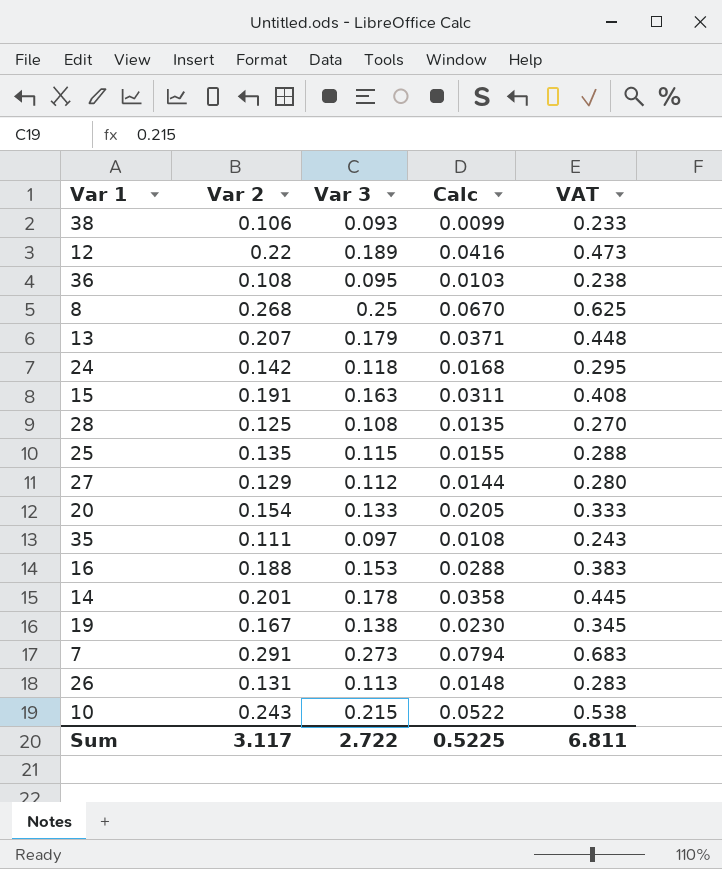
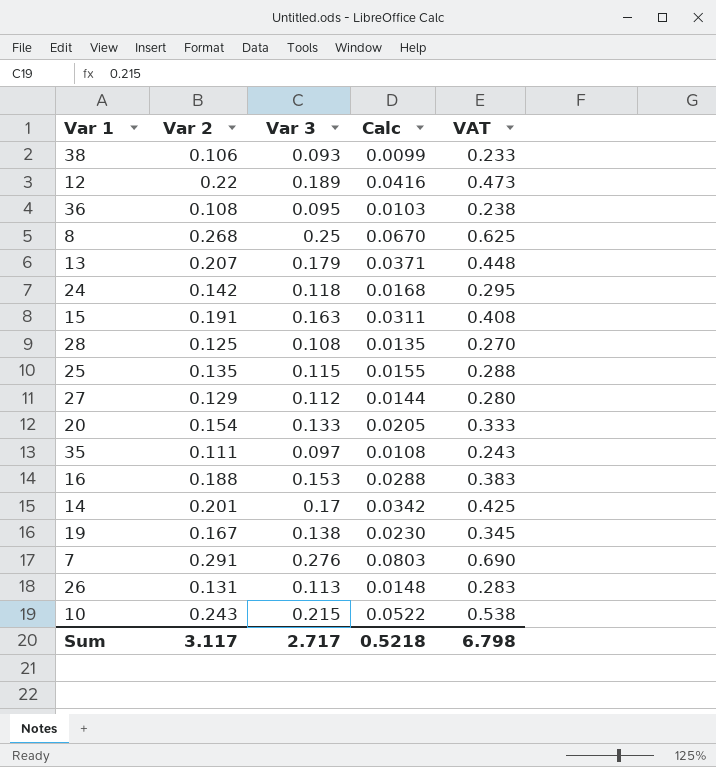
14 | Var 3: 0.178 -> 0.17
14 | Calc: 0.0358 -> 0.0342
14 | VAT: 0.445 -> 0.425
7 | Var 3: 0.273 -> 0.276
7 | Calc: 0.0794 -> 0.0803
7 | VAT: 0.683 -> 0.690
Sum | Var 3: 2.722 -> 2.717
Sum | Calc: 0.5225 -> 0.5218
Sum | VAT: 6.811 -> 6.798

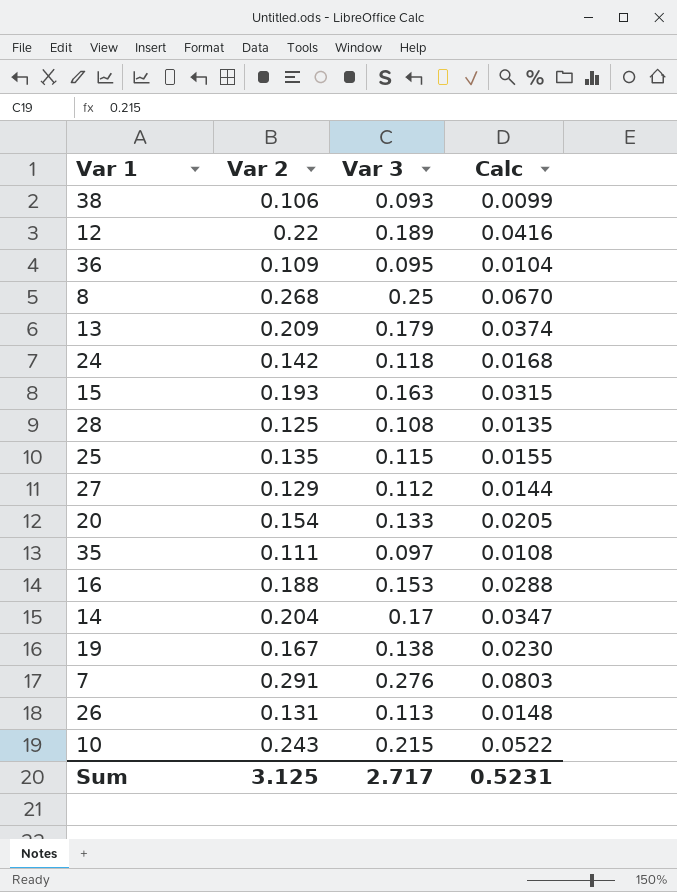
column VAT | formula: [Var 3] * 2.5 -> none
36 | Var 2: 0.108 -> 0.109
36 | Calc: 0.0103 -> 0.0104
13 | Var 2: 0.207 -> 0.209
13 | Calc: 0.0371 -> 0.0374
15 | Var 2: 0.191 -> 0.193
15 | Calc: 0.0311 -> 0.0315
14 | Var 2: 0.201 -> 0.204
14 | Calc: 0.0342 -> 0.0347
Sum | Var 2: 3.117 -> 3.125
Sum | Calc: 0.5218 -> 0.5231

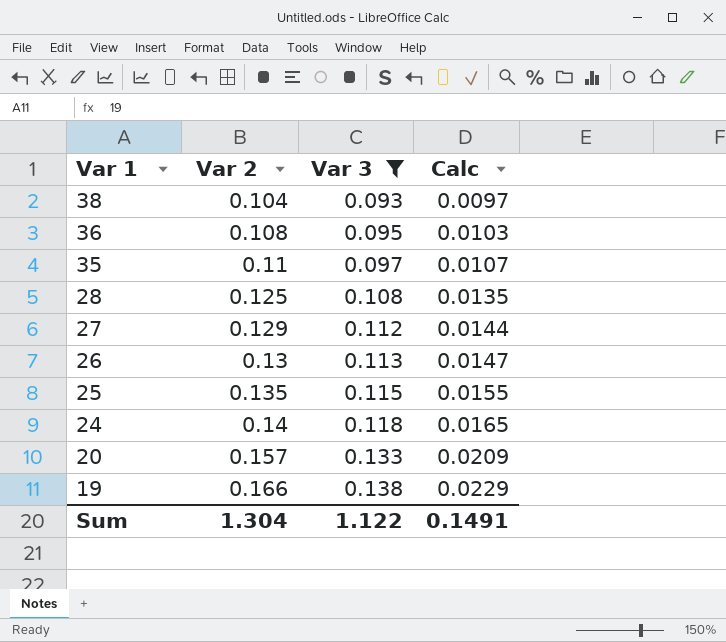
filter: none -> Var 3 <= 0.138
row order: none -> Var 1 descending
38 | Var 2: 0.106 -> 0.104
38 | Calc: 0.0099 -> 0.0097
36 | Var 2: 0.109 -> 0.108
36 | Calc: 0.0104 -> 0.0103
35 | Var 2: 0.111 -> 0.11
35 | Calc: 0.0108 -> 0.0107
26 | Var 2: 0.131 -> 0.13
26 | Calc: 0.0148 -> 0.0147
24 | Var 2: 0.142 -> 0.14
24 | Calc: 0.0168 -> 0.0165
20 | Var 2: 0.154 -> 0.157
20 | Calc: 0.0205 -> 0.0209
19 | Var 2: 0.167 -> 0.166
19 | Calc: 0.0230 -> 0.0229
Sum | Var 2: 3.125 -> 1.304
Sum | Var 3: 2.717 -> 1.122
Sum | Calc: 0.5231 -> 0.1491

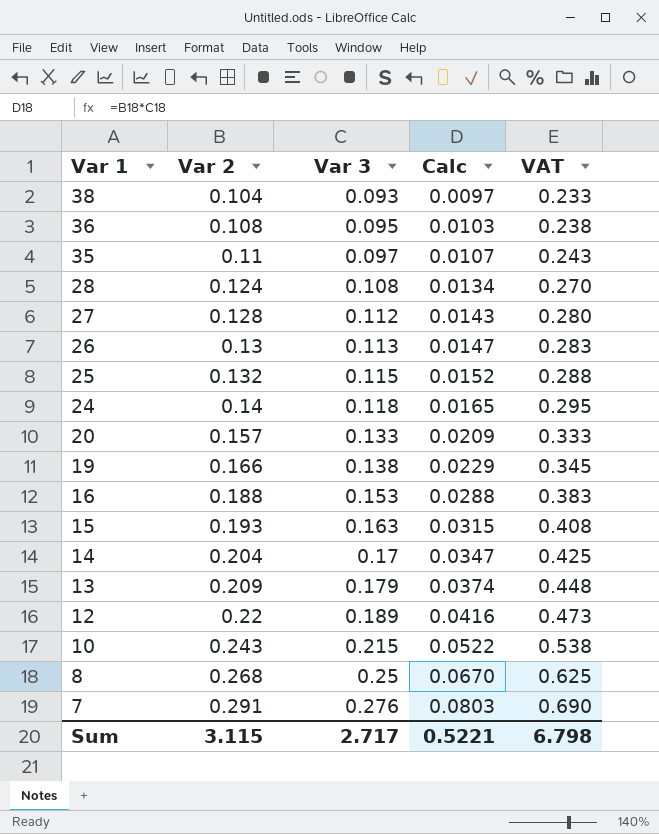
filter: Var 3 <= 0.138 -> none
column VAT | formula: none -> [Var 3] * 2.5
28 | Var 2: 0.125 -> 0.124
28 | Calc: 0.0135 -> 0.0134
27 | Var 2: 0.129 -> 0.128
27 | Calc: 0.0144 -> 0.0143
25 | Var 2: 0.135 -> 0.132
25 | Calc: 0.0155 -> 0.0152
Sum | Var 2: 1.304 -> 3.115
Sum | Var 3: 1.122 -> 2.717
Sum | Calc: 0.1491 -> 0.5221

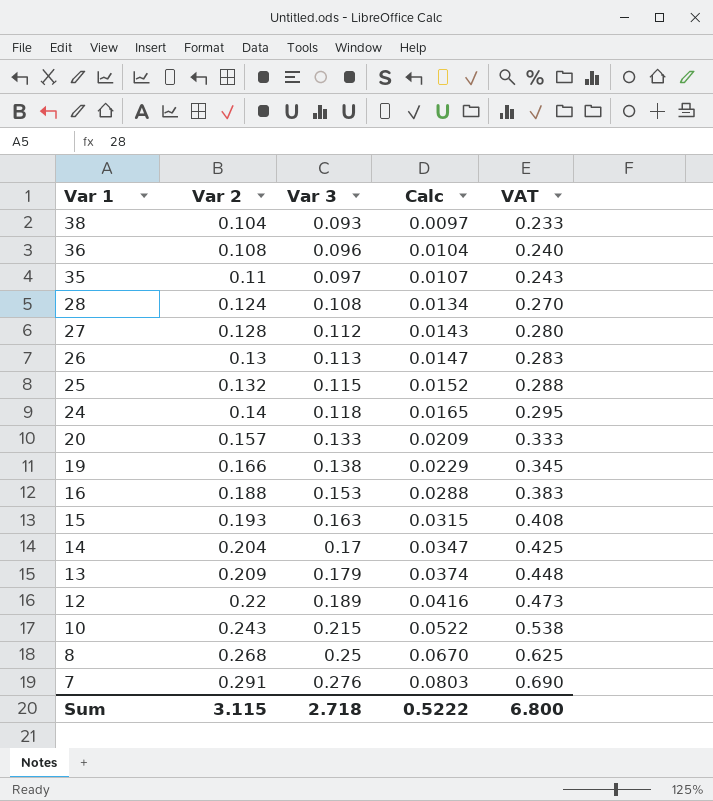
36 | Var 3: 0.095 -> 0.096
36 | Calc: 0.0103 -> 0.0104
36 | VAT: 0.238 -> 0.240
Sum | Var 3: 2.717 -> 2.718
Sum | Calc: 0.5221 -> 0.5222
Sum | VAT: 6.798 -> 6.800

